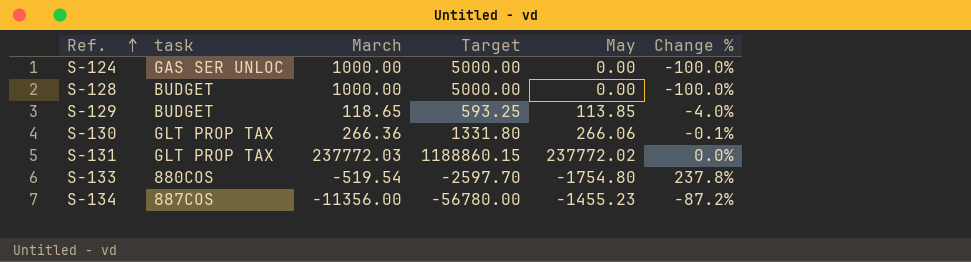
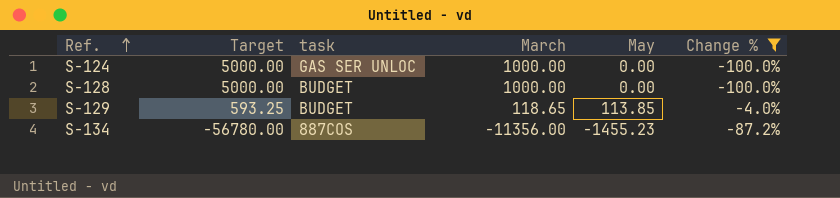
filter: none -> Change % <= -4.0%
column Target | position: 4 -> 2

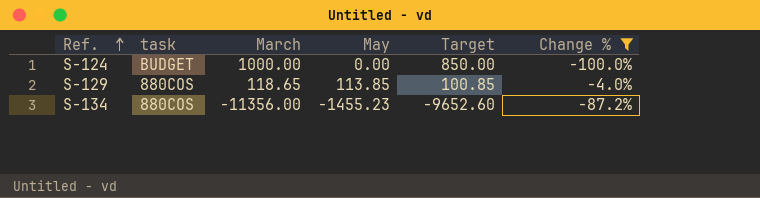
column Target | formula: [March] * 5 -> [March] * 0.85
column Target | position: 2 -> 5
row S-128: 5000.00 | BUDGET | 1000.00 | 0.00 | -100.0% -> none
S-124 | task: GAS SER UNLOC -> BUDGET
S-129 | task: BUDGET -> 880COS
S-134 | task: 887COS -> 880COS

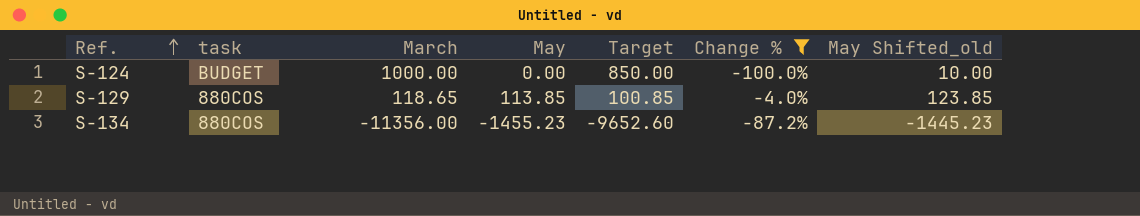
column May Shifted_old | formula: none -> [May] + 10

